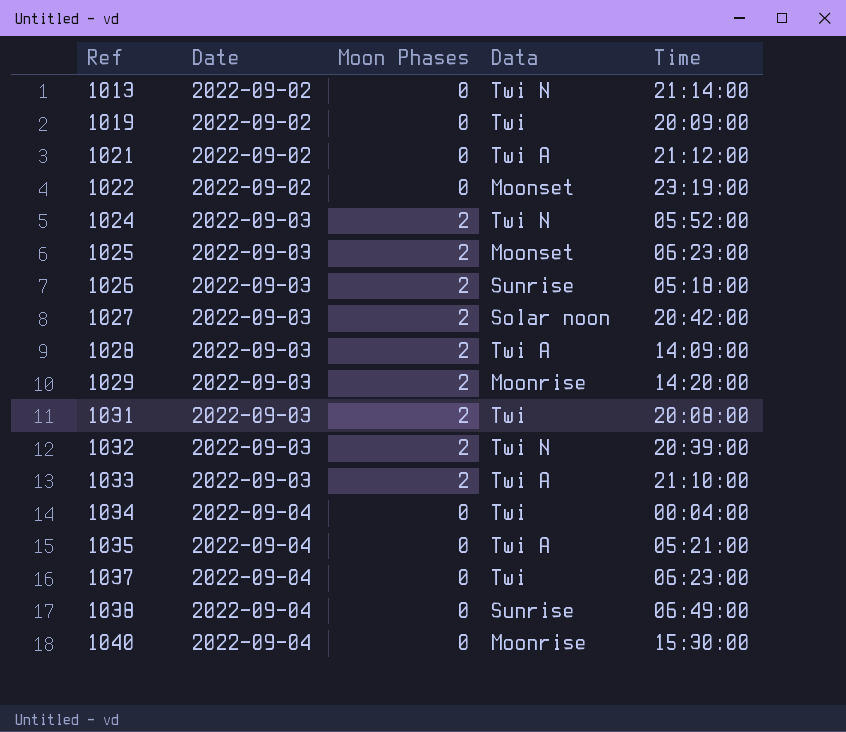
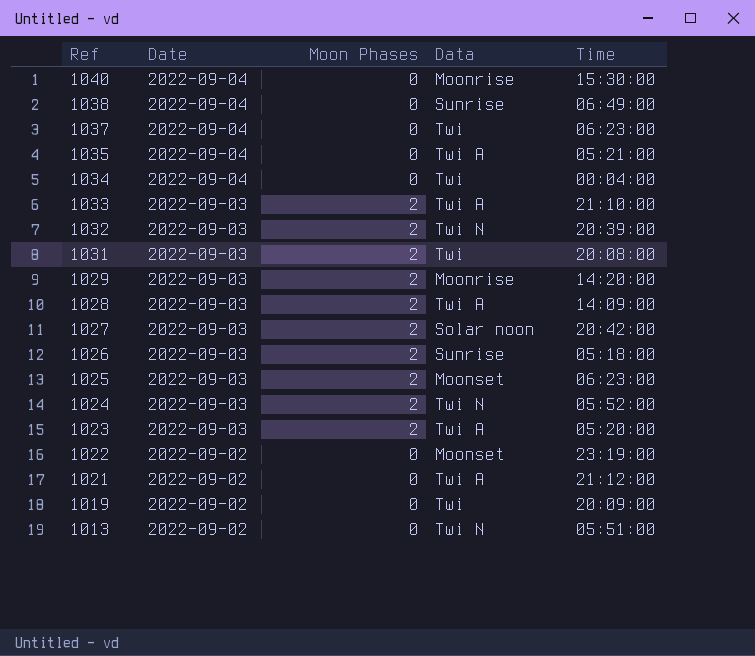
row order: Ref ascending -> Ref descending
row 1023: none -> 2022-09-03 | 2 | Twi A | 05:20:00
1013 | Time: 21:14:00 -> 05:51:00

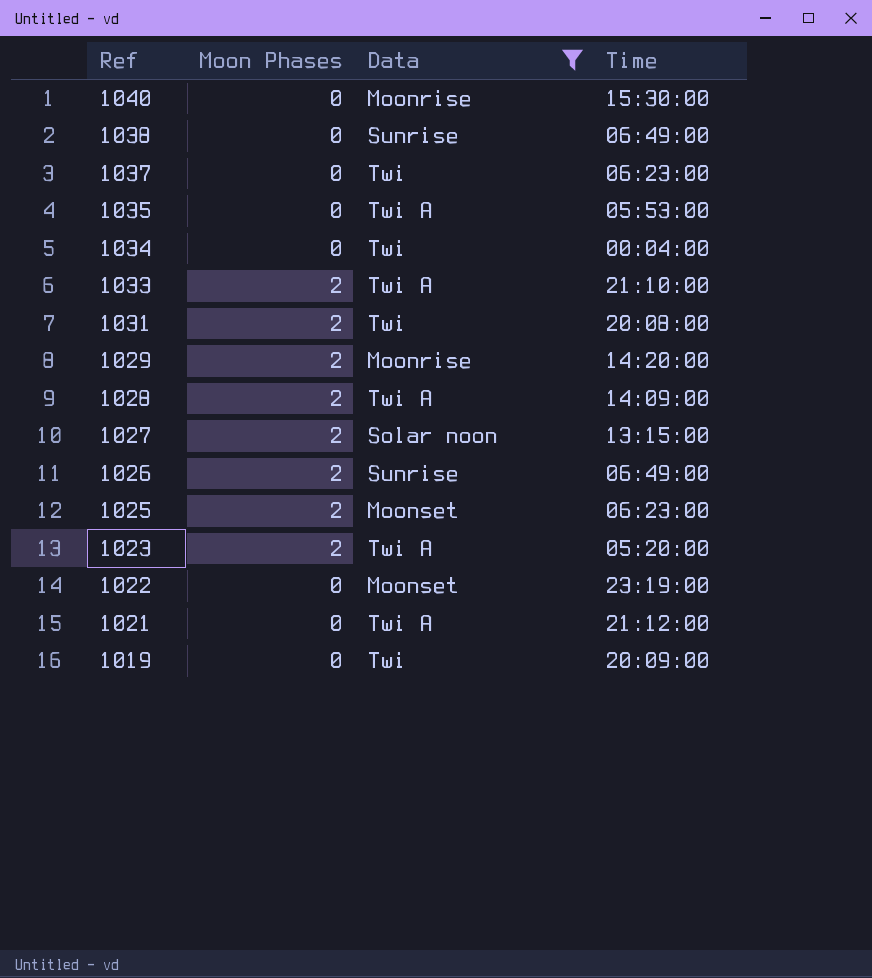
filter: none -> Data != Twi N
column Date | position: 2 -> none
1035 | Time: 05:21:00 -> 05:53:00
1027 | Time: 20:42:00 -> 13:15:00
1026 | Time: 05:18:00 -> 06:49:00

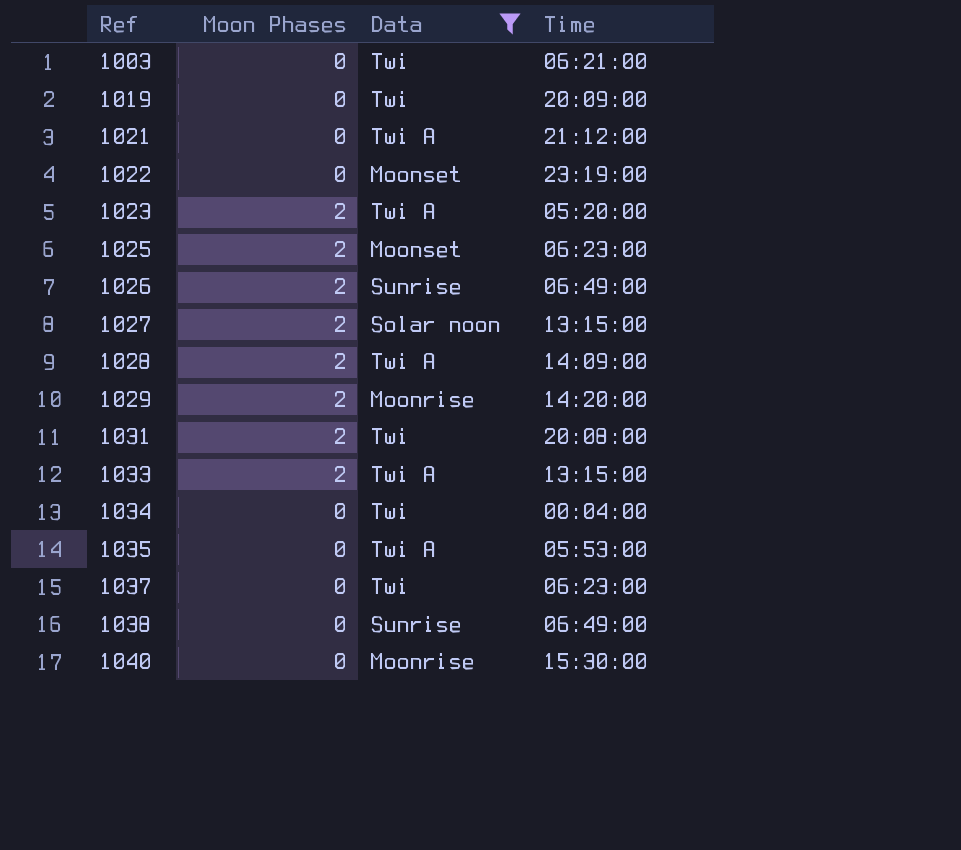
row order: Ref descending -> Ref ascending
row 1003: none -> 0 | Twi | 06:21:00
1033 | Time: 21:10:00 -> 13:15:00

